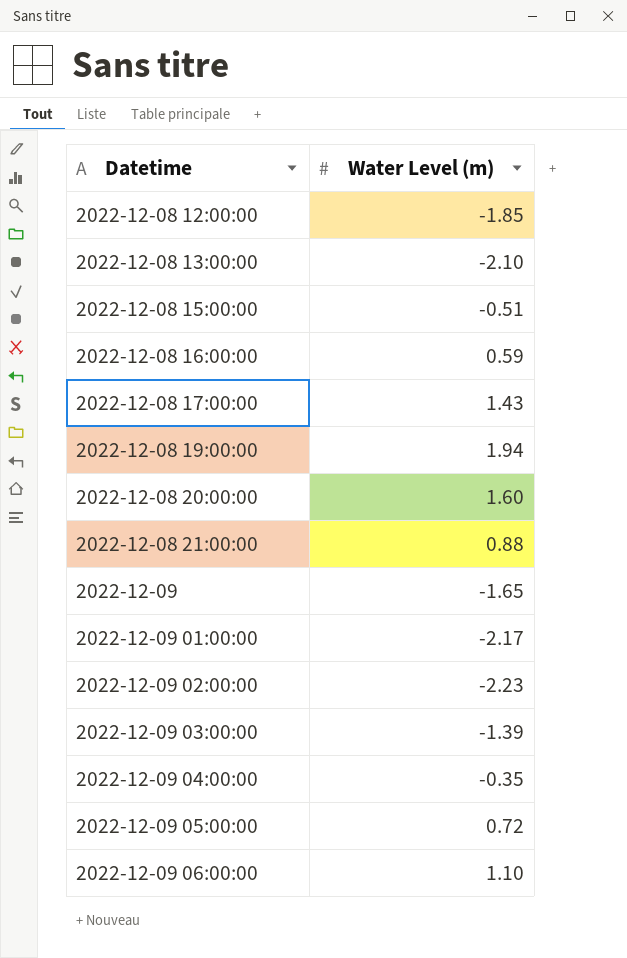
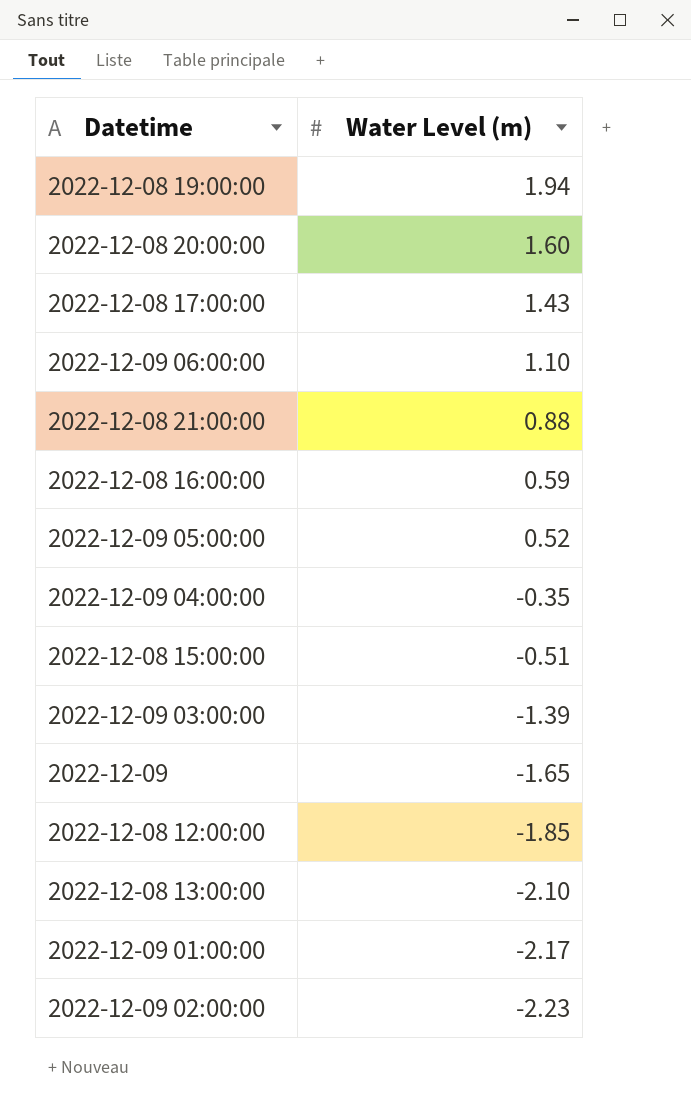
row order: Datetime ascending -> Water Level (m) descending
2022-12-09 05:00:00 | Water Level (m): 0.72 -> 0.52

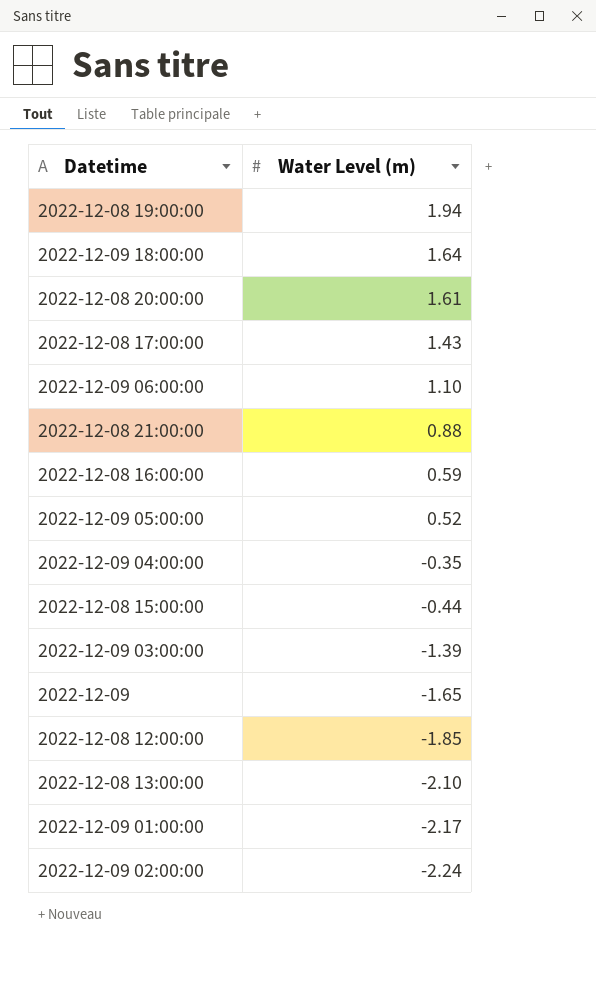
row 2022-12-09 18:00:00: none -> 1.64
2022-12-08 20:00:00 | Water Level (m): 1.60 -> 1.61
2022-12-08 15:00:00 | Water Level (m): -0.51 -> -0.44
2022-12-09 02:00:00 | Water Level (m): -2.23 -> -2.24

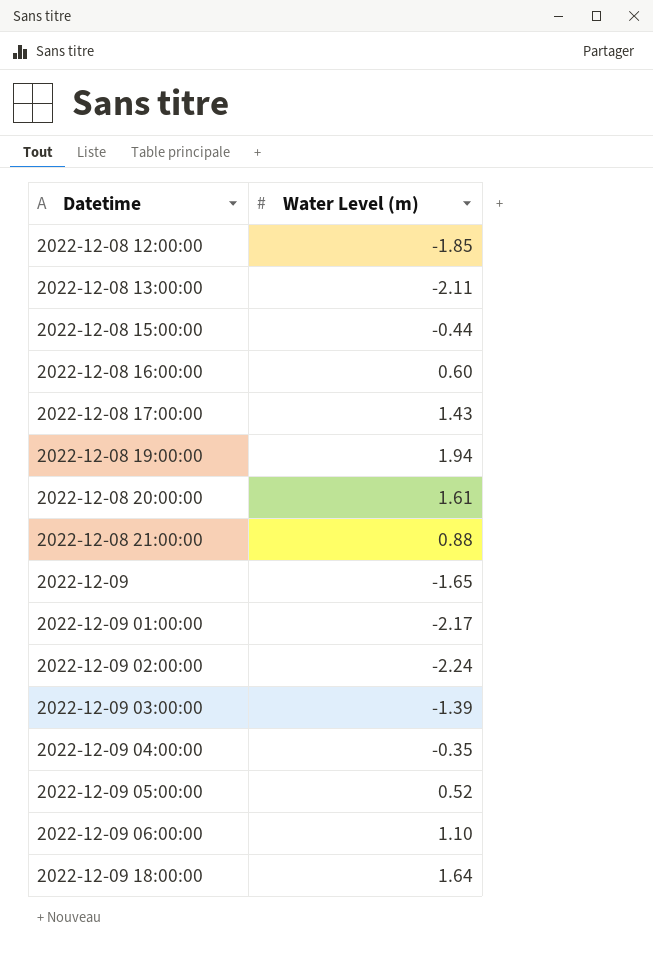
row order: Water Level (m) descending -> Datetime ascending
2022-12-08 13:00:00 | Water Level (m): -2.10 -> -2.11
2022-12-08 16:00:00 | Water Level (m): 0.59 -> 0.60

